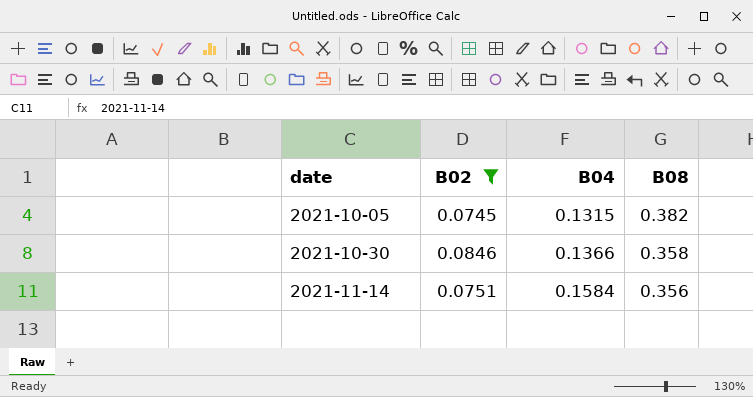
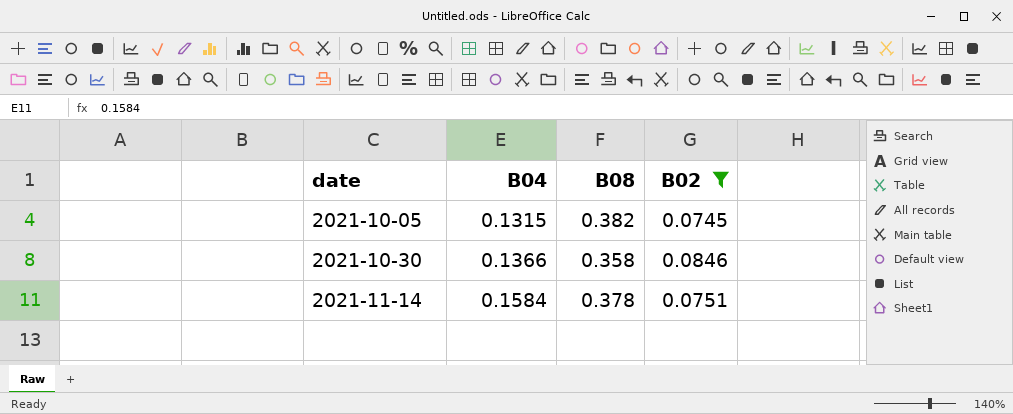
column B02 | position: 2 -> 4
2021-11-14 | B08: 0.356 -> 0.378

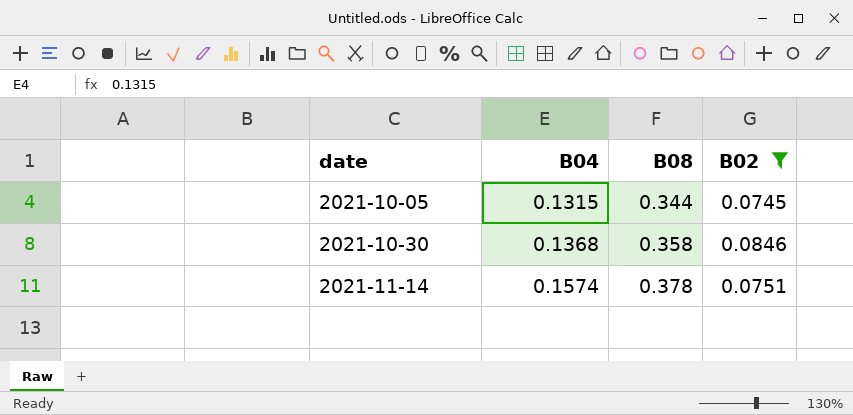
2021-10-05 | B08: 0.382 -> 0.344
2021-10-30 | B04: 0.1366 -> 0.1368
2021-11-14 | B04: 0.1584 -> 0.1574

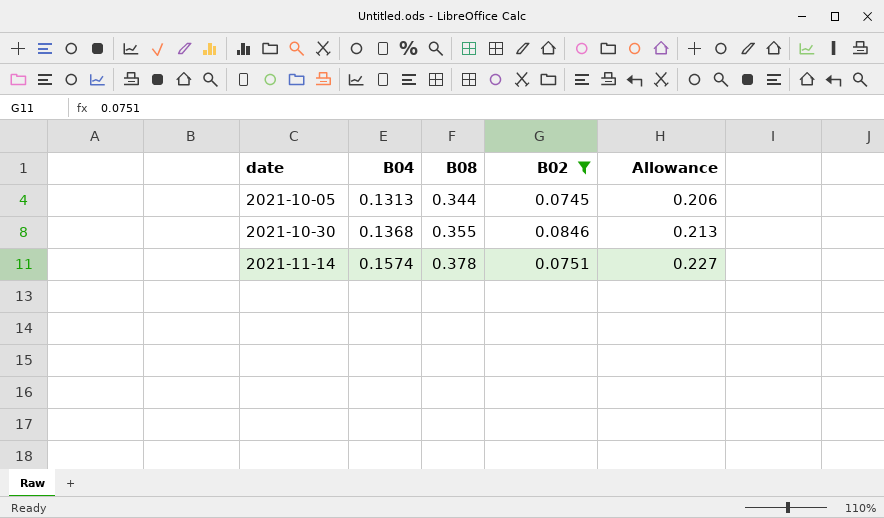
column Allowance | formula: none -> [B08] * 0.6
2021-10-05 | B04: 0.1315 -> 0.1313
2021-10-30 | B08: 0.358 -> 0.355

